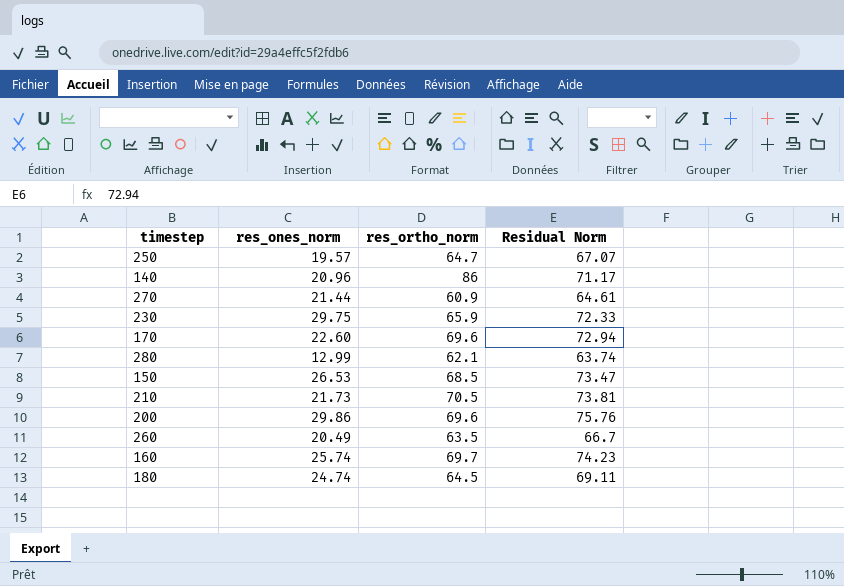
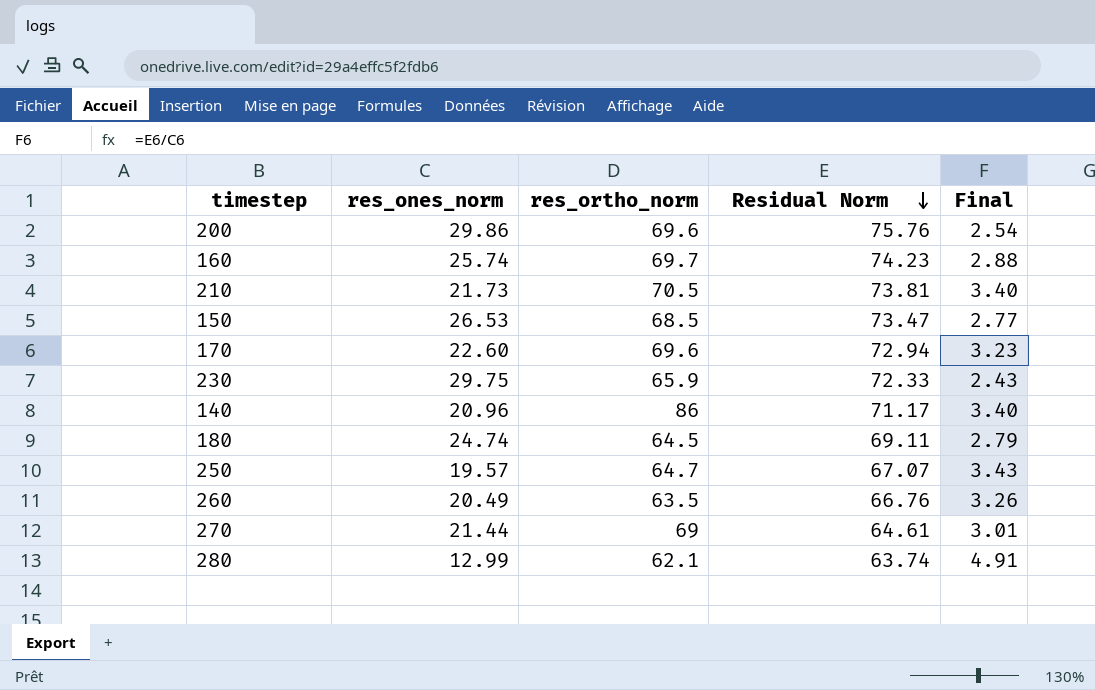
row order: none -> Residual Norm descending
column Final | formula: none -> [Residual Norm] / [res_ones_norm]
260 | Residual Norm: 66.7 -> 66.76
270 | res_ortho_norm: 60.9 -> 69

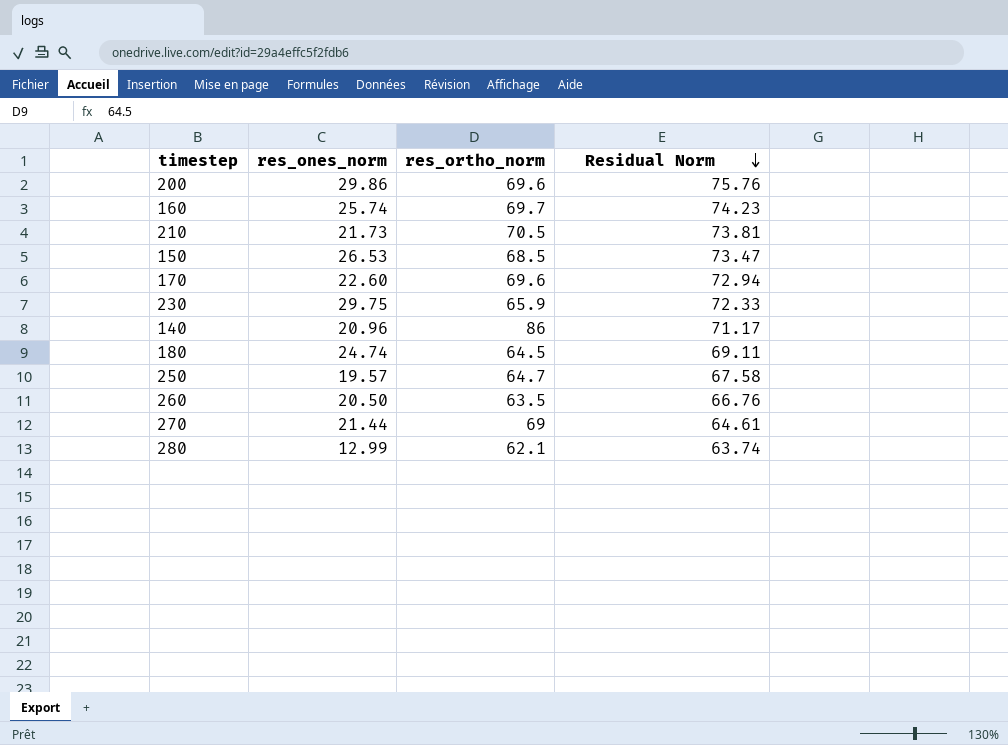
column Final | formula: [Residual Norm] / [res_ones_norm] -> none
250 | Residual Norm: 67.07 -> 67.58
260 | res_ones_norm: 20.49 -> 20.50

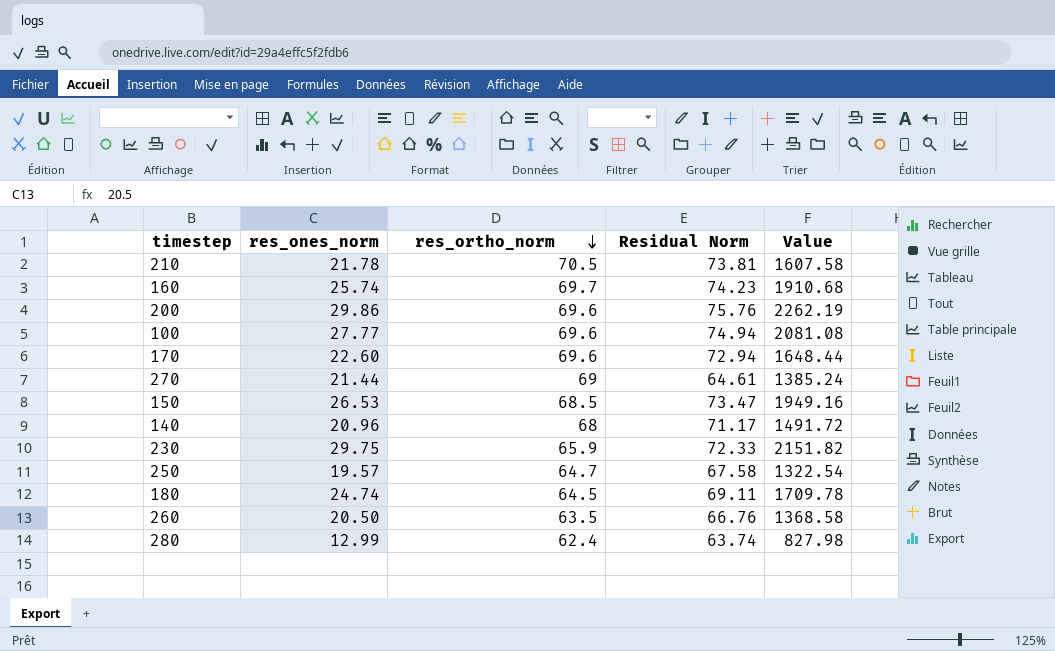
row order: Residual Norm descending -> res_ortho_norm descending
column Value | formula: none -> [res_ones_norm] * [Residual Norm]
210 | res_ones_norm: 21.73 -> 21.78
row 100: none -> 27.77 | 69.6 | 74.94 | 2081.08
140 | res_ortho_norm: 86 -> 68
280 | res_ortho_norm: 62.1 -> 62.4

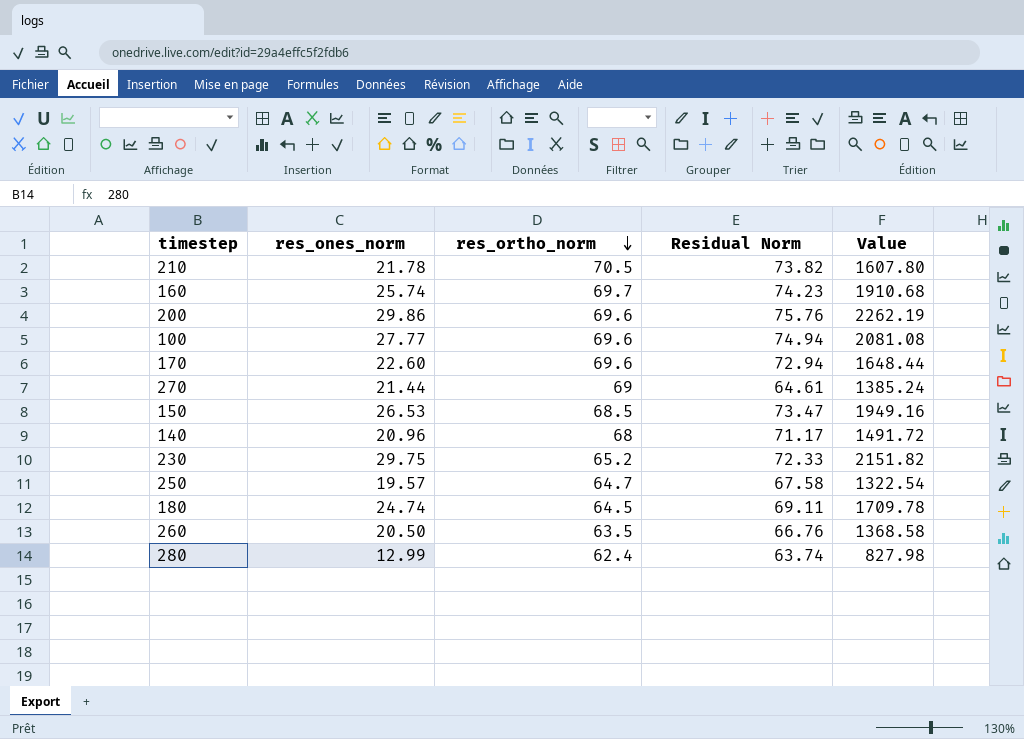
210 | Residual Norm: 73.81 -> 73.82
210 | Value: 1607.58 -> 1607.80
230 | res_ortho_norm: 65.9 -> 65.2

